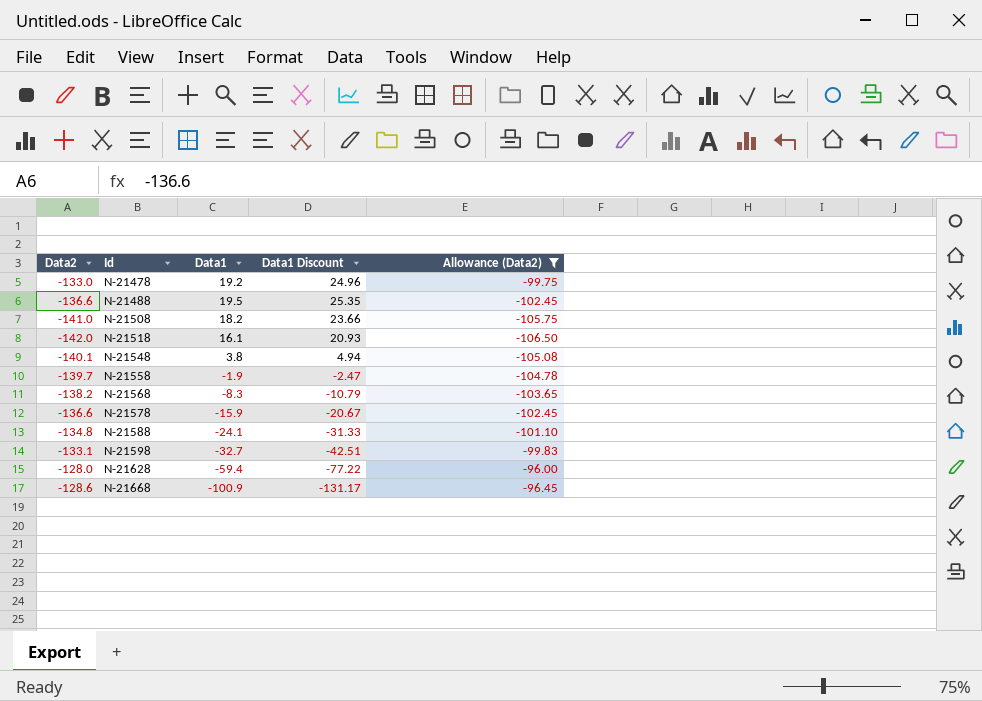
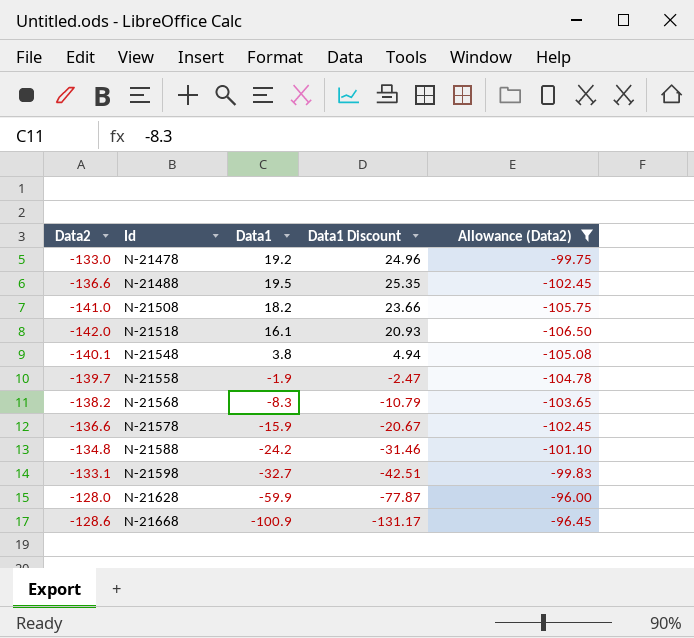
N-21588 | Data1: -24.1 -> -24.2
N-21588 | Data1 Discount: -31.33 -> -31.46
N-21628 | Data1: -59.4 -> -59.9
N-21628 | Data1 Discount: -77.22 -> -77.87

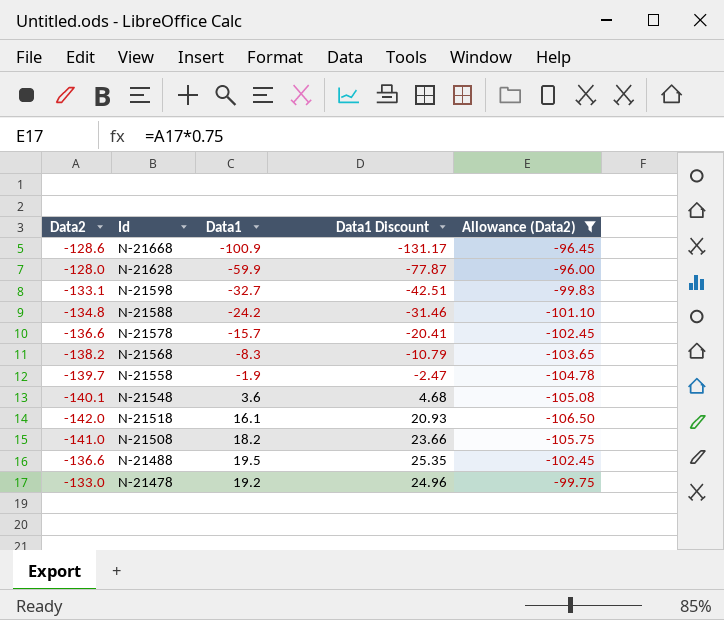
row order: Id ascending -> Id descending
N-21578 | Data1: -15.9 -> -15.7
N-21578 | Data1 Discount: -20.67 -> -20.41
N-21548 | Data1: 3.8 -> 3.6
N-21548 | Data1 Discount: 4.94 -> 4.68

